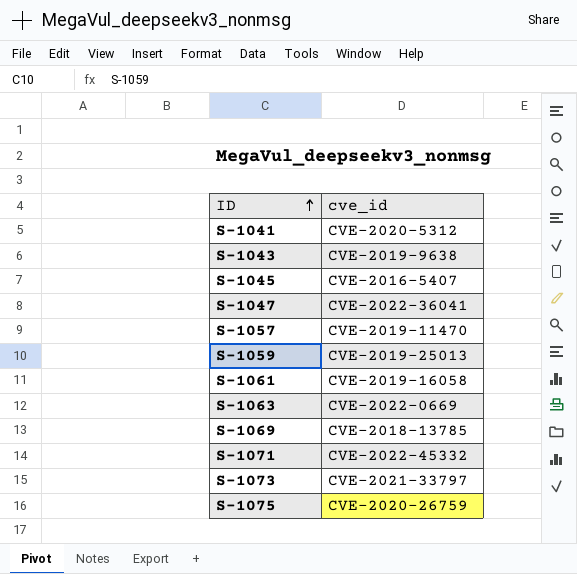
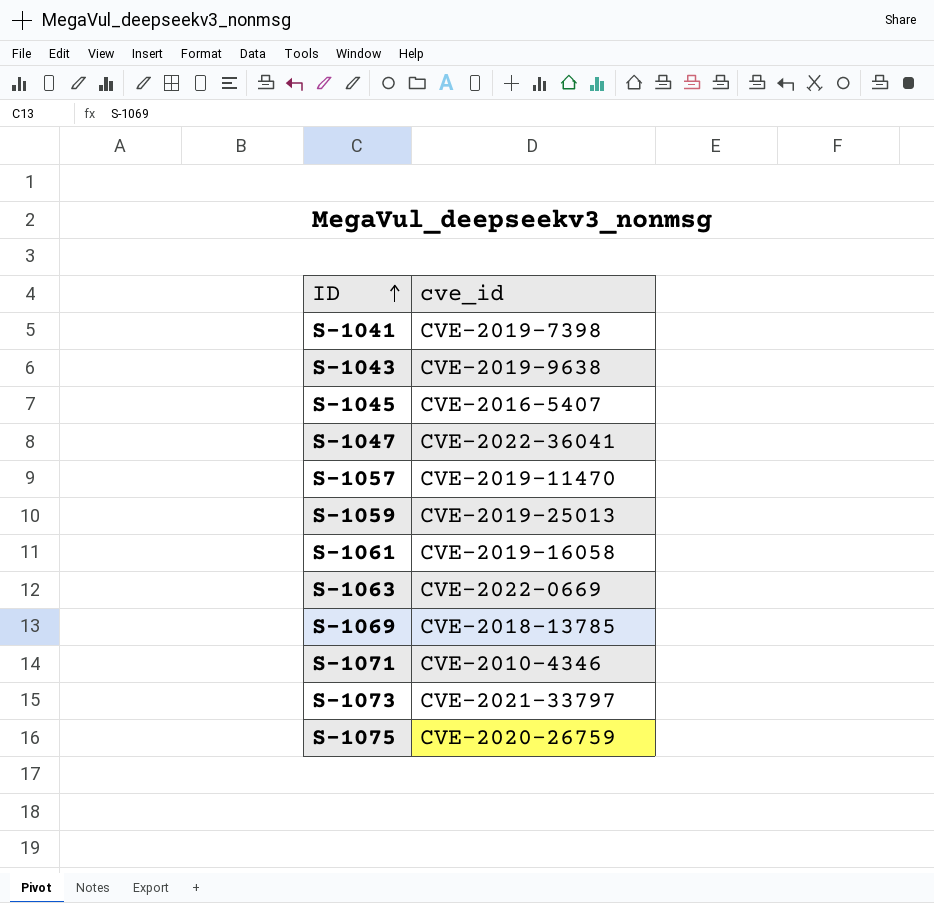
S-1041 | cve_id: CVE-2020-5312 -> CVE-2019-7398
S-1071 | cve_id: CVE-2022-45332 -> CVE-2010-4346

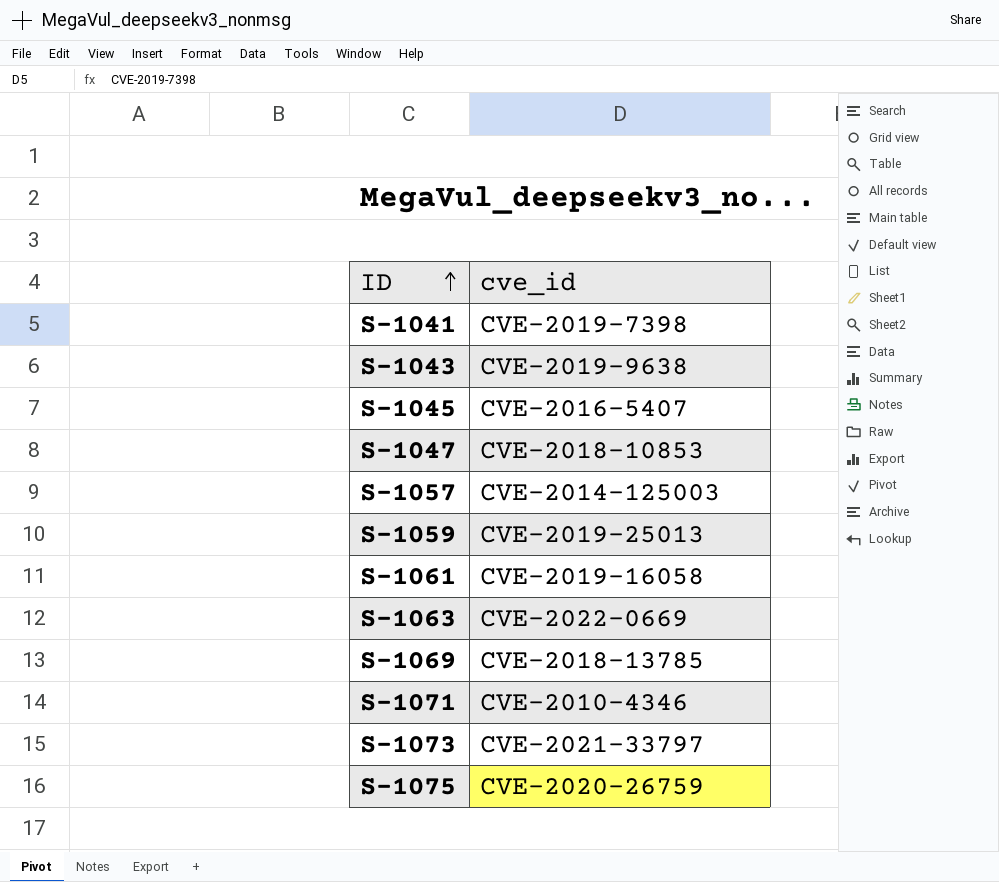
S-1047 | cve_id: CVE-2022-36041 -> CVE-2018-10853
S-1057 | cve_id: CVE-2019-11470 -> CVE-2014-125003

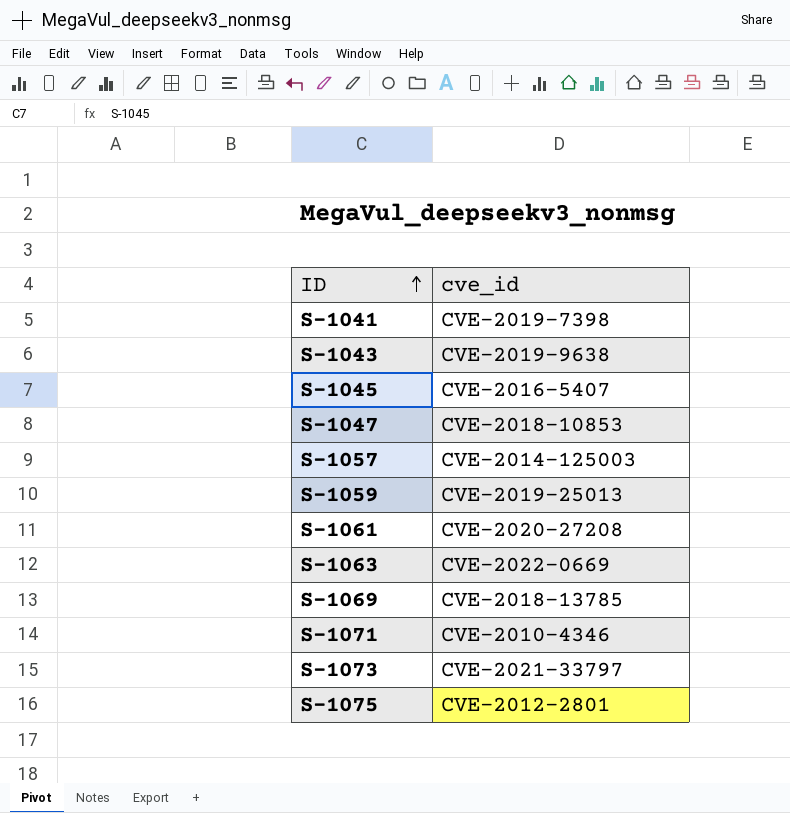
S-1061 | cve_id: CVE-2019-16058 -> CVE-2020-27208
S-1075 | cve_id: CVE-2020-26759 -> CVE-2012-2801

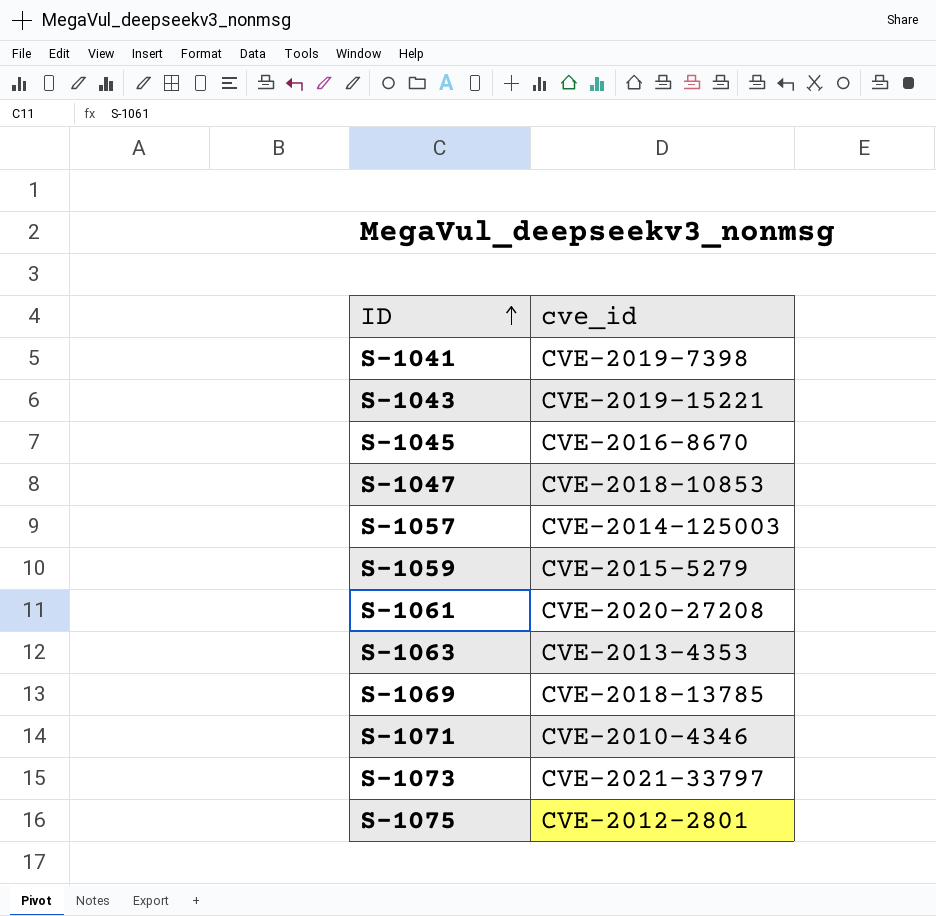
S-1043 | cve_id: CVE-2019-9638 -> CVE-2019-15221
S-1045 | cve_id: CVE-2016-5407 -> CVE-2016-8670
S-1059 | cve_id: CVE-2019-25013 -> CVE-2015-5279
S-1063 | cve_id: CVE-2022-0669 -> CVE-2013-4353

